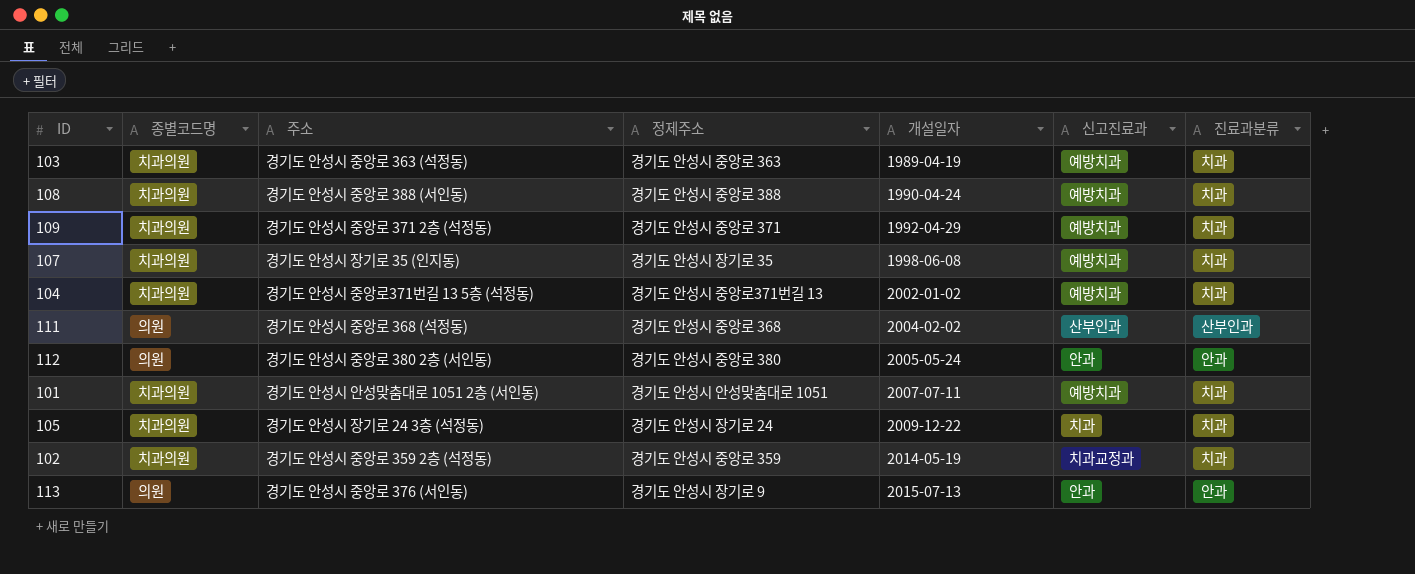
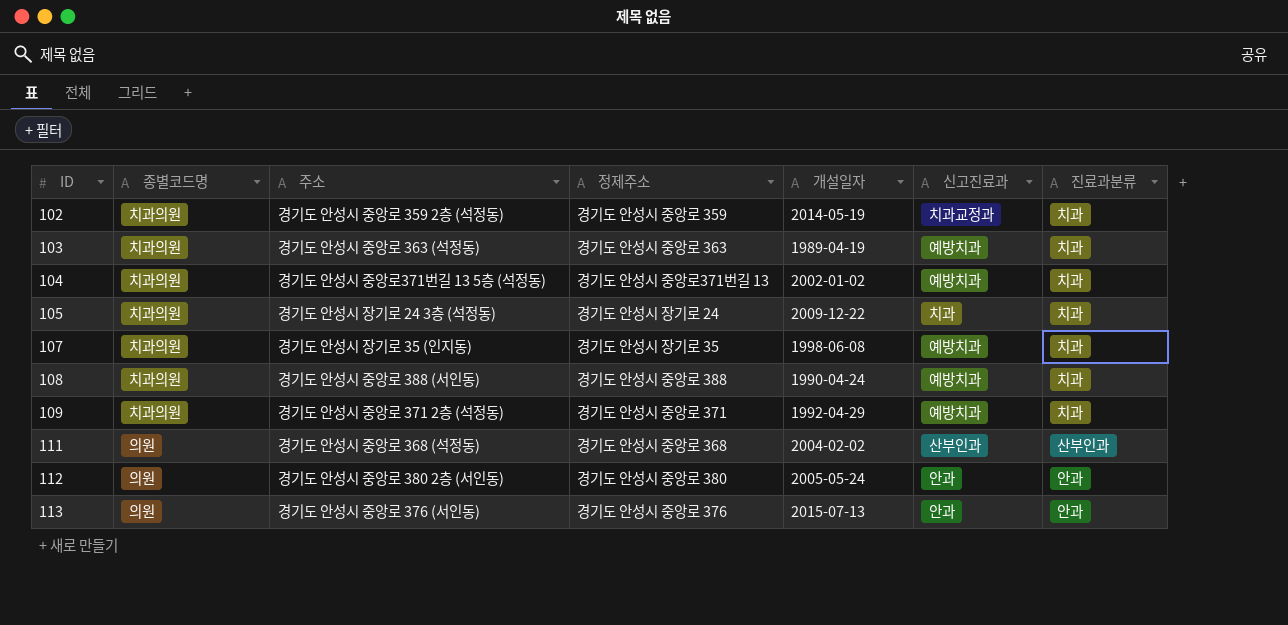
row order: 개설일자 ascending -> ID ascending
row 101: 치과의원 | 경기도 안성시 안성맞춤대로 1051 2층 (서인동) | 경기도 안성시 안성맞춤대로 1051 | 2007-07-11 | 예방치과 | 치과 -> none
113 | 정제주소: 경기도 안성시 장기로 9 -> 경기도 안성시 중앙로 376

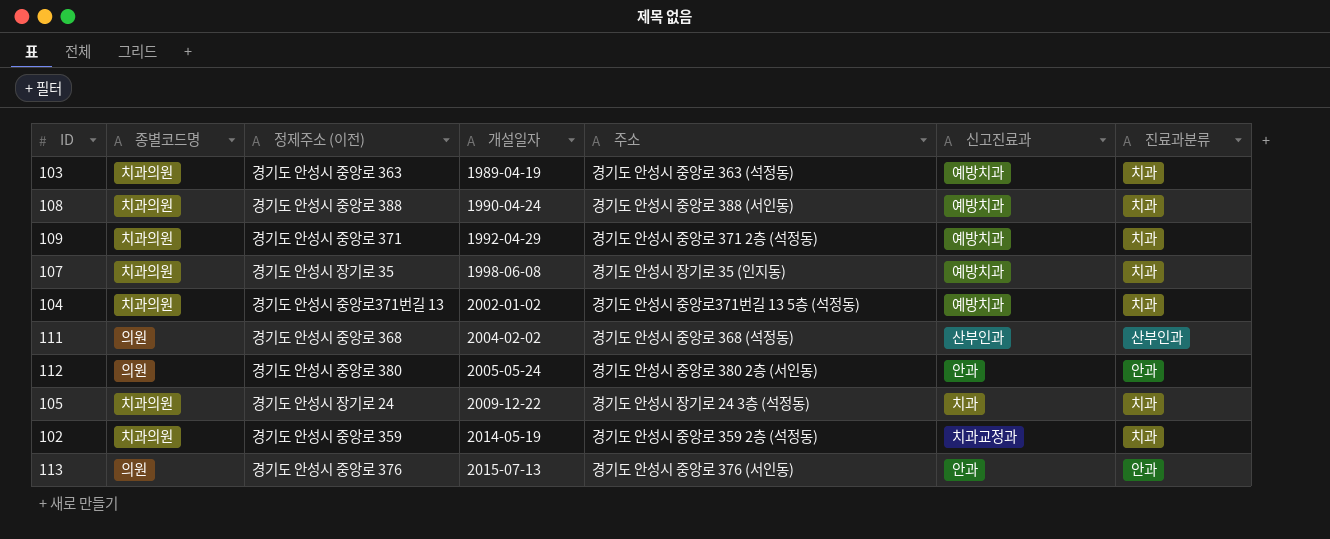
row order: ID ascending -> 개설일자 ascending
column name: 정제주소 -> 정제주소 (이전)
column 주소 | position: 3 -> 5

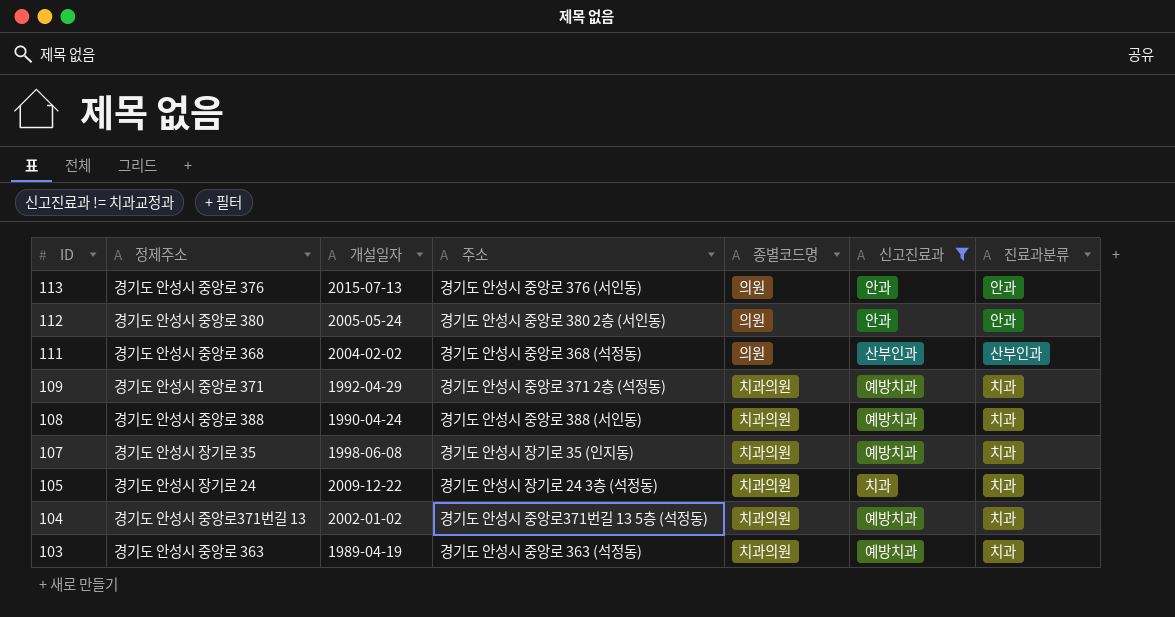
filter: none -> 신고진료과 != 치과교정과
row order: 개설일자 ascending -> ID descending
column name: 정제주소 (이전) -> 정제주소
column 종별코드명 | position: 2 -> 5

